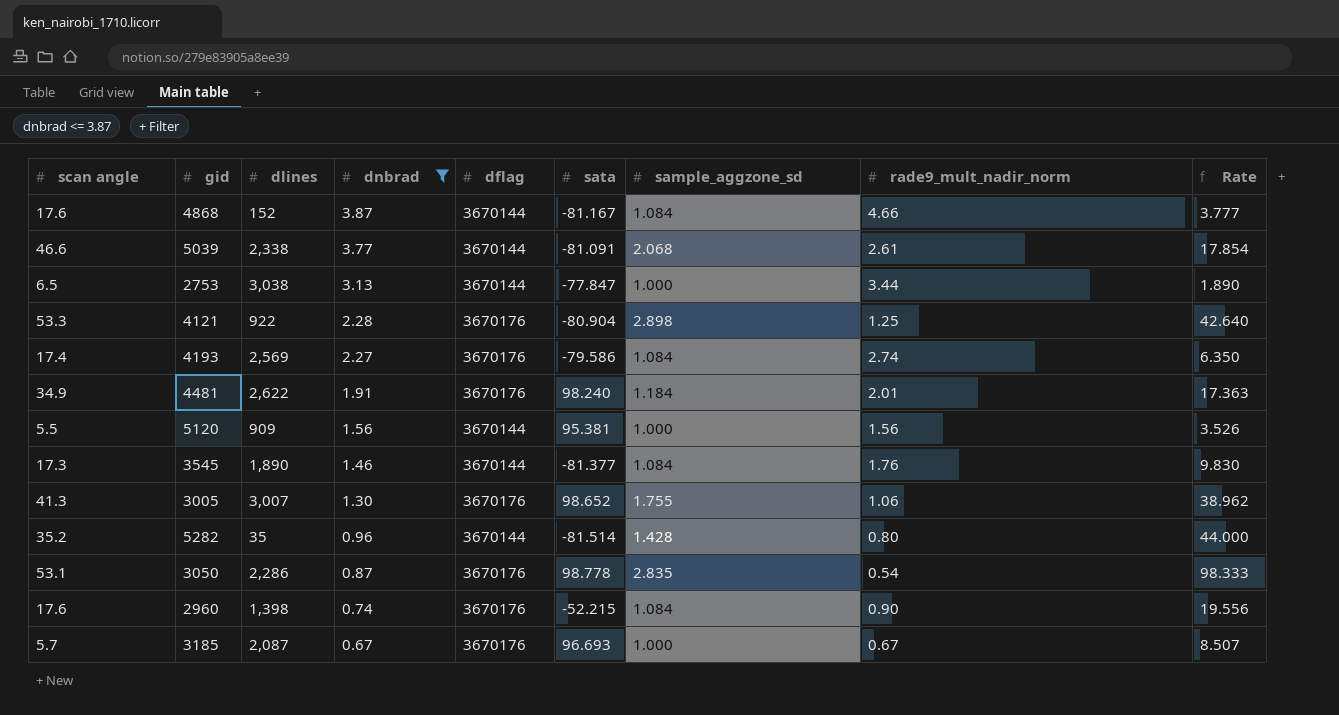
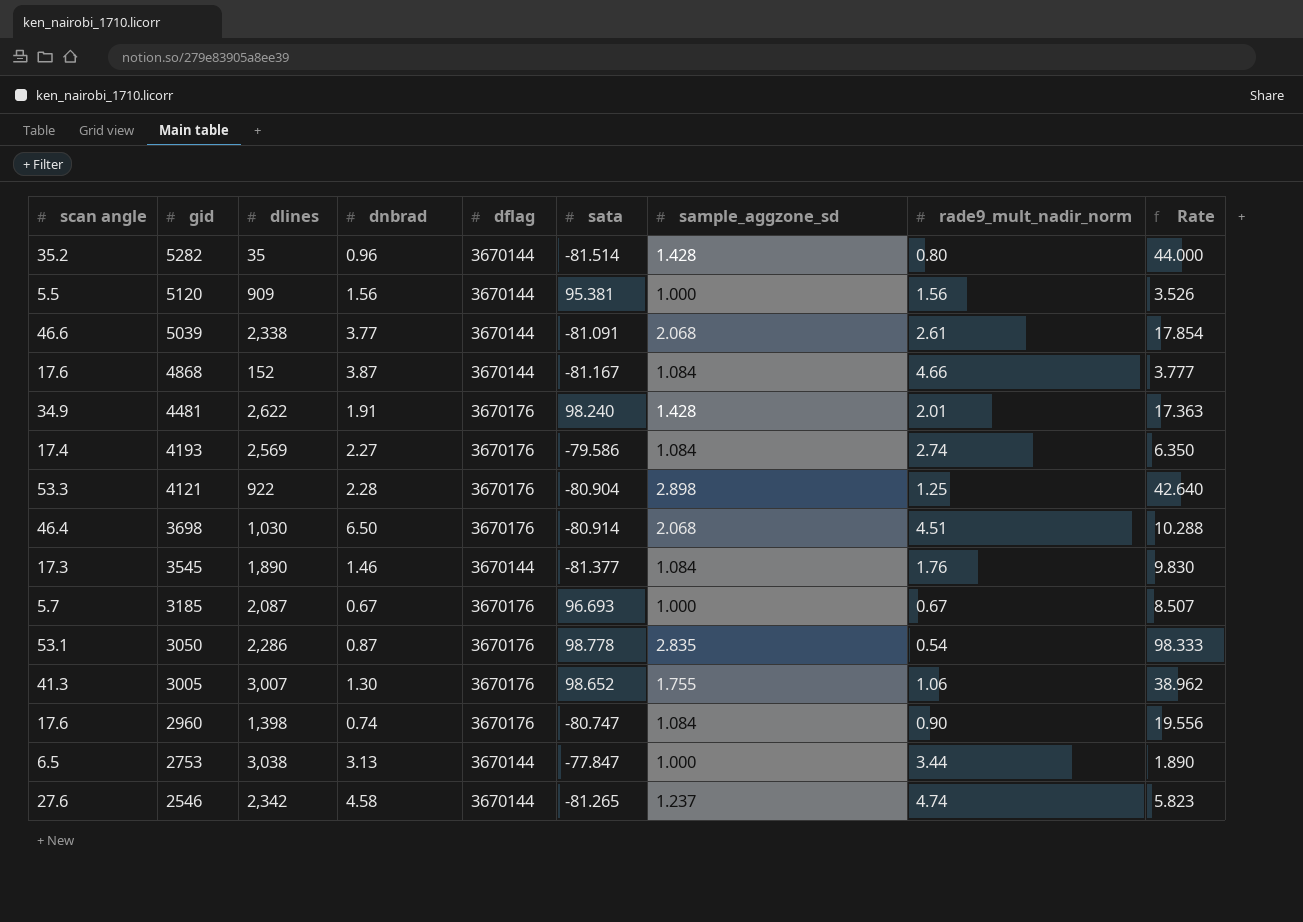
filter: dnbrad <= 3.87 -> none
row order: dnbrad descending -> gid descending
4481 | sample_aggzone_sd: 1.184 -> 1.428
2960 | sata: -52.215 -> -80.747

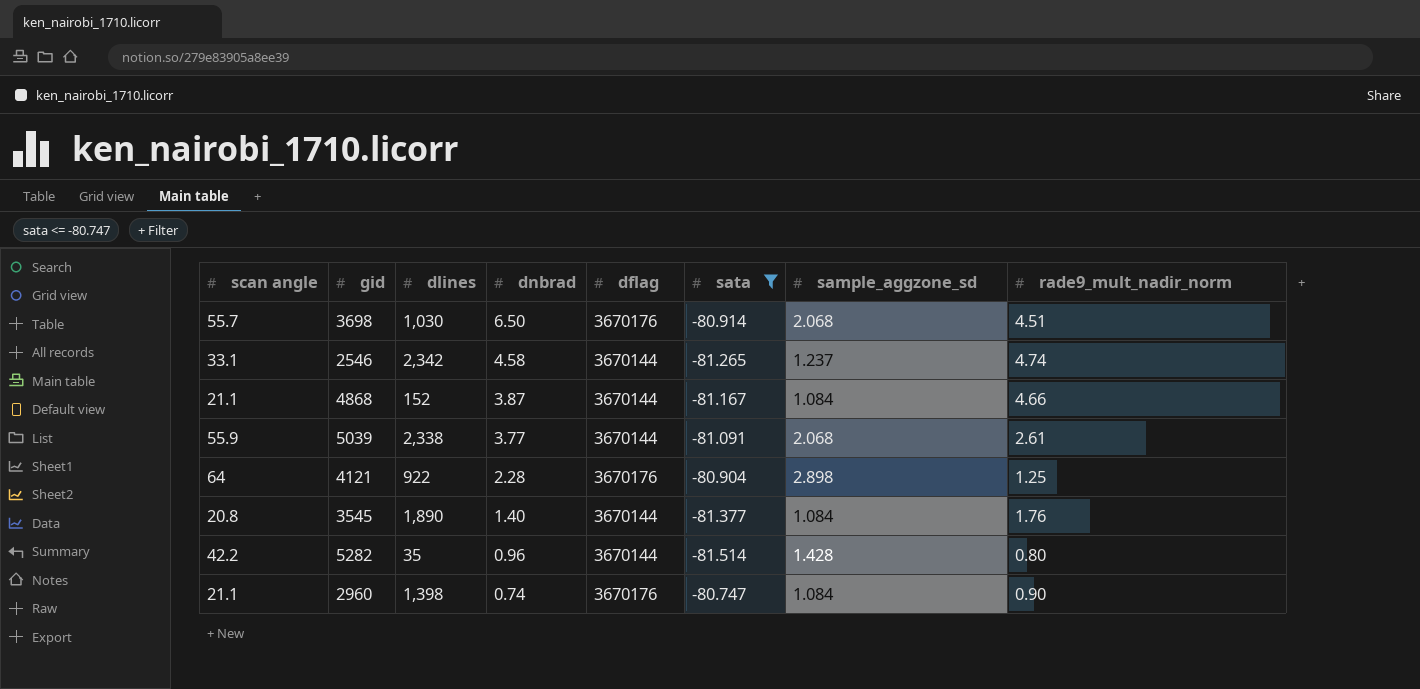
filter: none -> sata <= -80.747
row order: gid descending -> dnbrad descending
column Rate | formula: [scan angle] / [rade9_mult_nadir_norm] -> none
3698 | scan angle: 46.4 -> 55.7
2546 | scan angle: 27.6 -> 33.1
4868 | scan angle: 17.6 -> 21.1
5039 | scan angle: 46.6 -> 55.9
4121 | scan angle: 53.3 -> 64
3545 | scan angle: 17.3 -> 20.8
3545 | dnbrad: 1.46 -> 1.40
5282 | scan angle: 35.2 -> 42.2
2960 | scan angle: 17.6 -> 21.1

